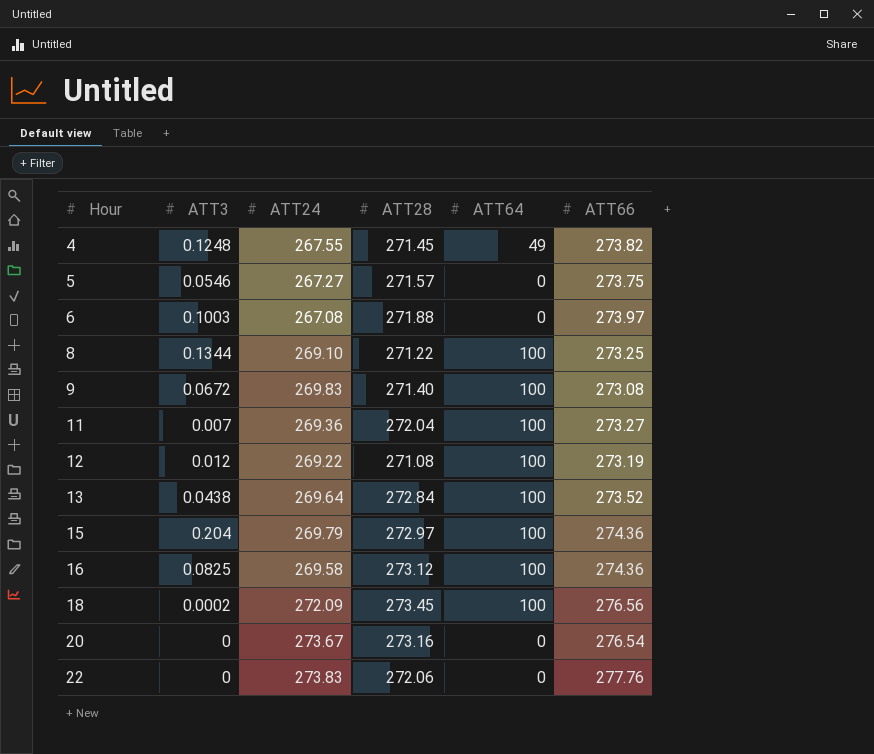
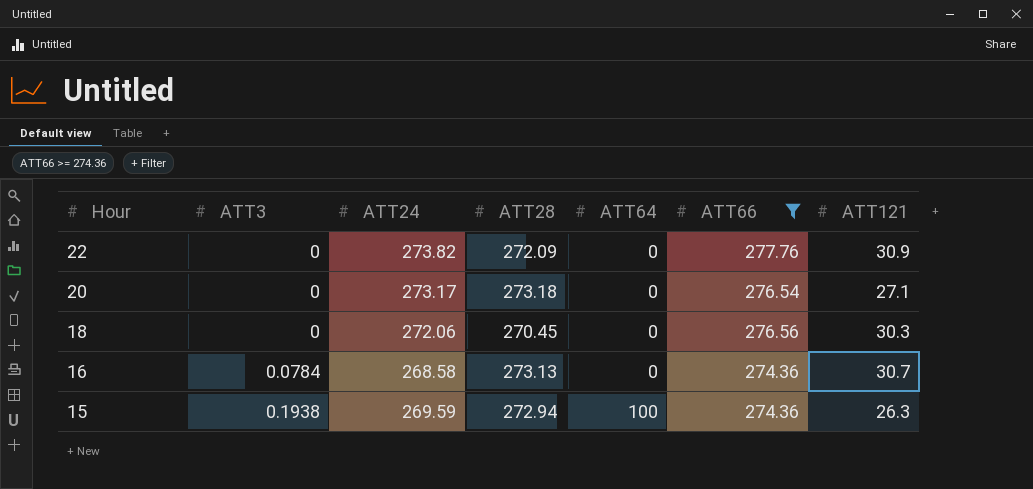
filter: none -> ATT66 >= 274.36
row order: Hour ascending -> Hour descending
column ATT121 | position: none -> 7
22 | ATT24: 273.83 -> 273.82
22 | ATT28: 272.06 -> 272.09
20 | ATT24: 273.67 -> 273.17
20 | ATT28: 273.16 -> 273.18
18 | ATT3: 0.0002 -> 0
18 | ATT24: 272.09 -> 272.06
18 | ATT28: 273.45 -> 270.45
18 | ATT64: 100 -> 0
16 | ATT3: 0.0825 -> 0.0784
16 | ATT24: 269.58 -> 268.58
16 | ATT28: 273.12 -> 273.13
16 | ATT64: 100 -> 0
15 | ATT3: 0.204 -> 0.1938
15 | ATT24: 269.79 -> 269.59
15 | ATT28: 272.97 -> 272.94

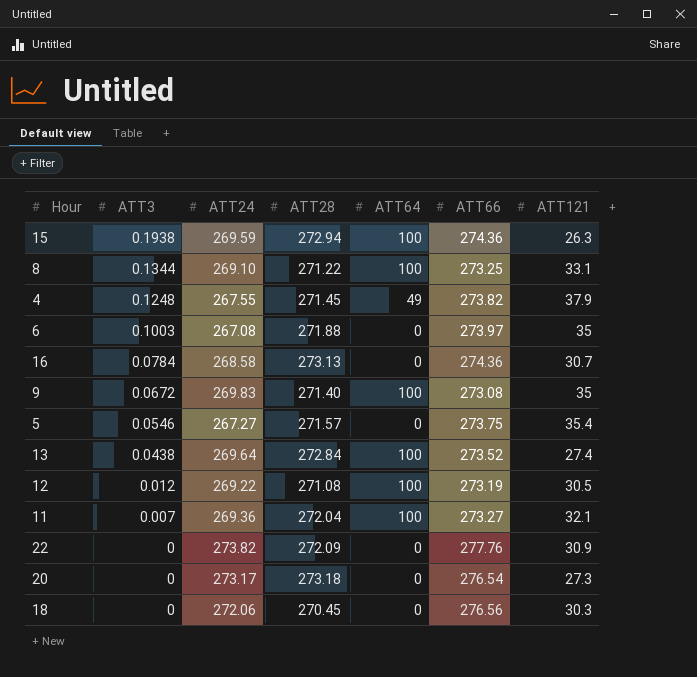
filter: ATT66 >= 274.36 -> none
row order: Hour descending -> ATT3 descending
20 | ATT121: 27.1 -> 27.3

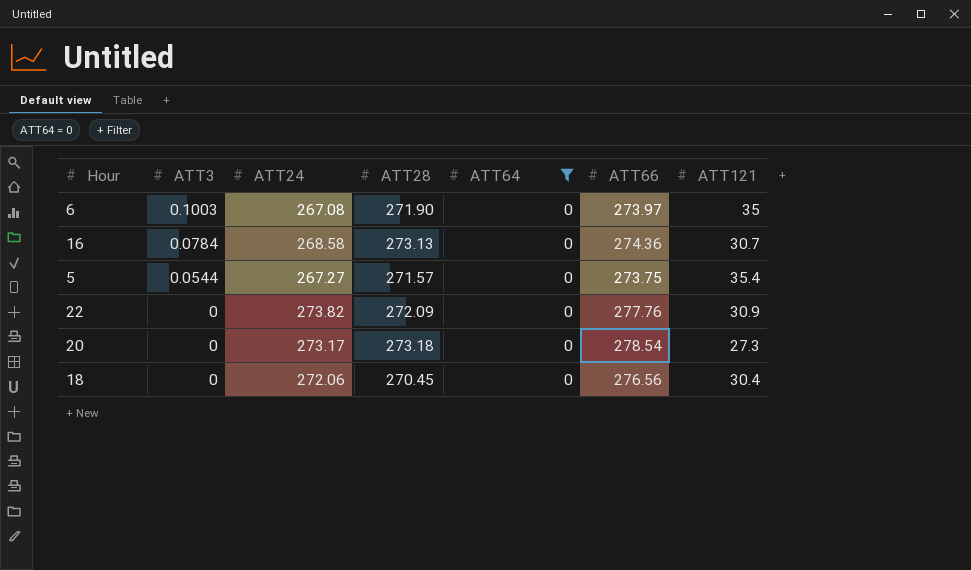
filter: none -> ATT64 = 0
6 | ATT28: 271.88 -> 271.90
5 | ATT3: 0.0546 -> 0.0544
20 | ATT66: 276.54 -> 278.54
18 | ATT121: 30.3 -> 30.4

